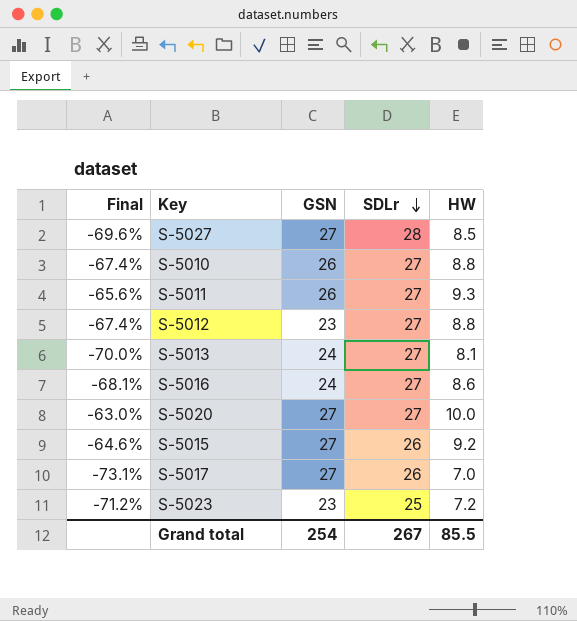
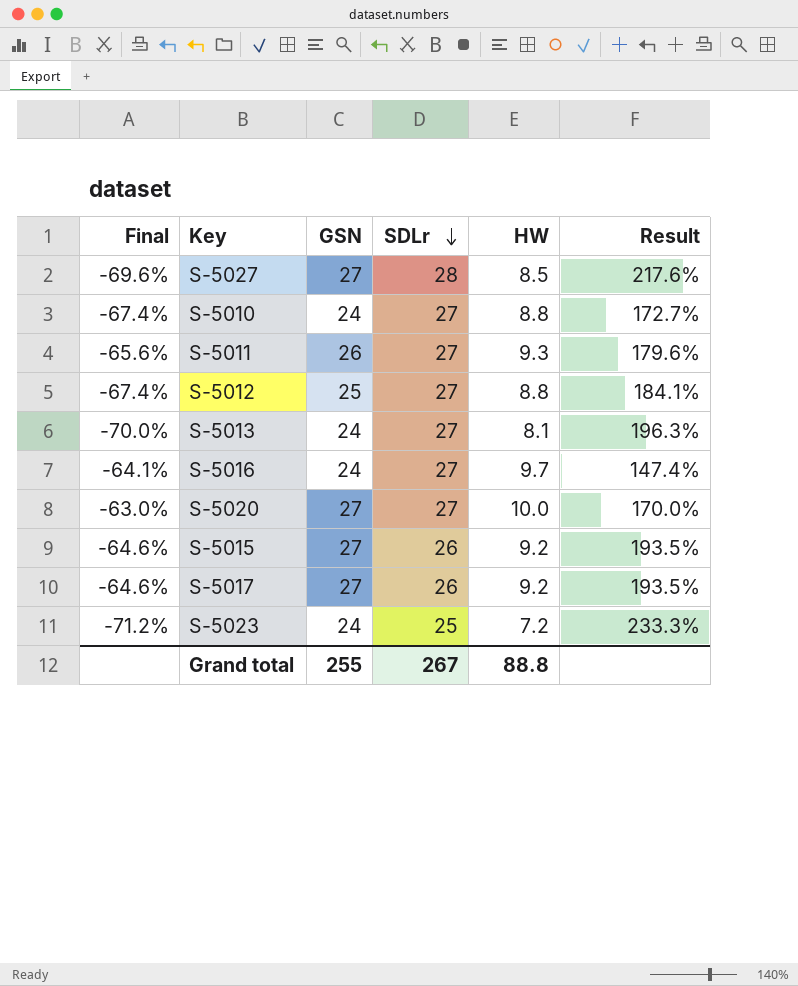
column Result | formula: none -> ([GSN] - [HW]) / [HW]
S-5010 | GSN: 26 -> 24
S-5012 | GSN: 23 -> 25
S-5016 | Final: -68.1% -> -64.1%
S-5016 | HW: 8.6 -> 9.7
S-5017 | Final: -73.1% -> -64.6%
S-5017 | HW: 7.0 -> 9.2
S-5023 | GSN: 23 -> 24
Grand total | GSN: 254 -> 255
Grand total | HW: 85.5 -> 88.8

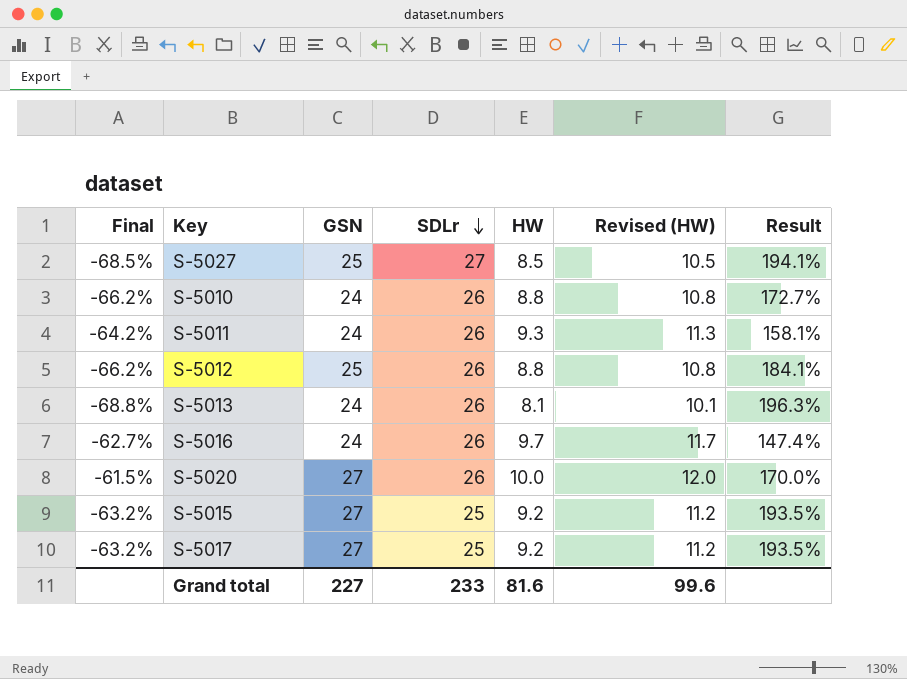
column Revised (HW) | formula: none -> [HW] + 2
row S-5023: -71.2% | 24 | 25 | 7.2 | 233.3% -> none
S-5027 | Final: -69.6% -> -68.5%
S-5027 | GSN: 27 -> 25
S-5027 | SDLr: 28 -> 27
S-5027 | Result: 217.6% -> 194.1%
S-5010 | Final: -67.4% -> -66.2%
S-5010 | SDLr: 27 -> 26
S-5011 | Final: -65.6% -> -64.2%
S-5011 | GSN: 26 -> 24
S-5011 | SDLr: 27 -> 26
S-5011 | Result: 179.6% -> 158.1%
S-5012 | Final: -67.4% -> -66.2%
S-5012 | SDLr: 27 -> 26
S-5013 | Final: -70.0% -> -68.8%
S-5013 | SDLr: 27 -> 26
S-5016 | Final: -64.1% -> -62.7%
S-5016 | SDLr: 27 -> 26
S-5020 | Final: -63.0% -> -61.5%
S-5020 | SDLr: 27 -> 26
S-5015 | Final: -64.6% -> -63.2%
S-5015 | SDLr: 26 -> 25
S-5017 | Final: -64.6% -> -63.2%
S-5017 | SDLr: 26 -> 25
Grand total | GSN: 255 -> 227
Grand total | SDLr: 267 -> 233
Grand total | HW: 88.8 -> 81.6

